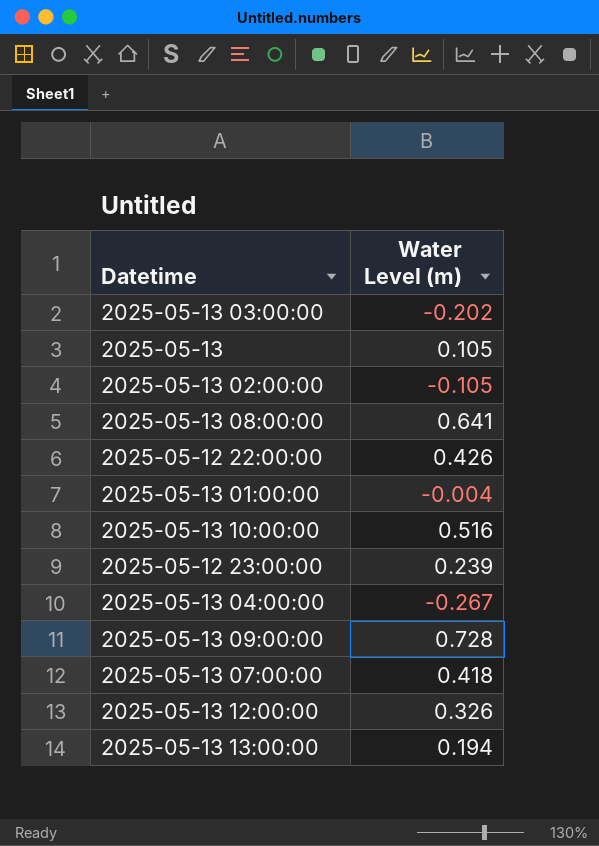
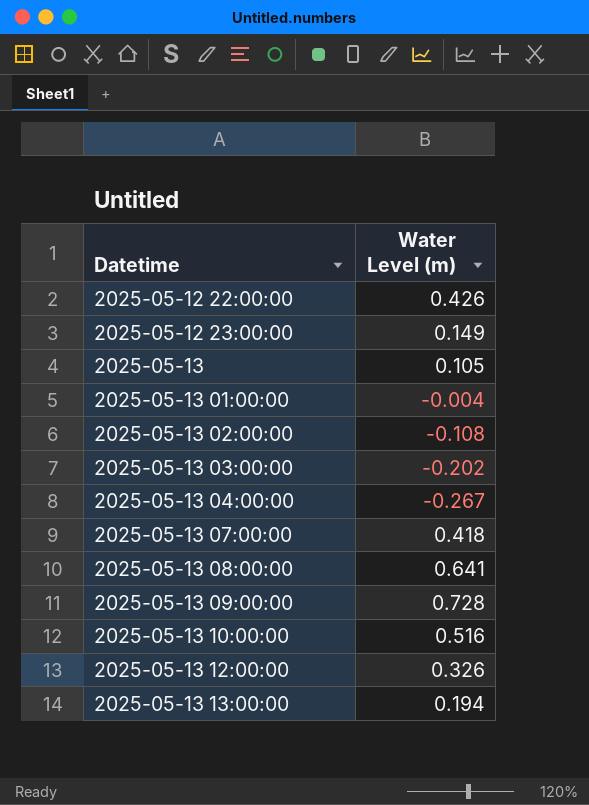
row order: none -> Datetime ascending
2025-05-12 23:00:00 | Water Level (m): 0.239 -> 0.149
2025-05-13 02:00:00 | Water Level (m): -0.105 -> -0.108

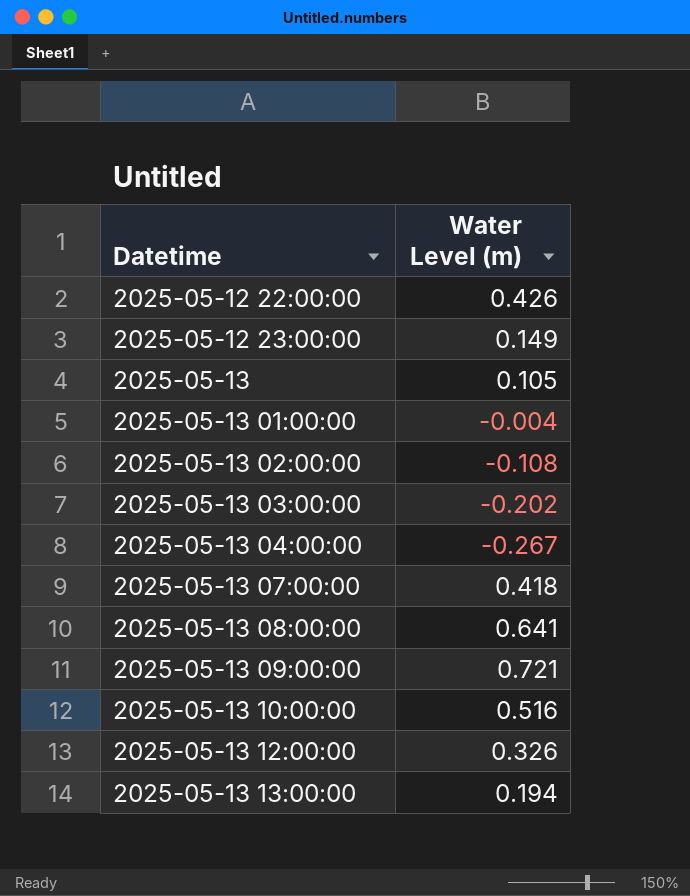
2025-05-13 09:00:00 | Water Level (m): 0.728 -> 0.721

